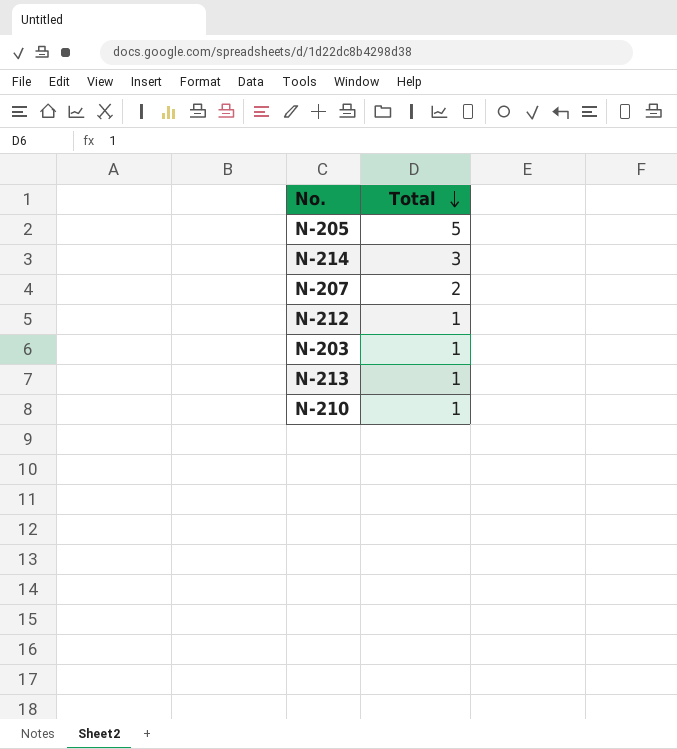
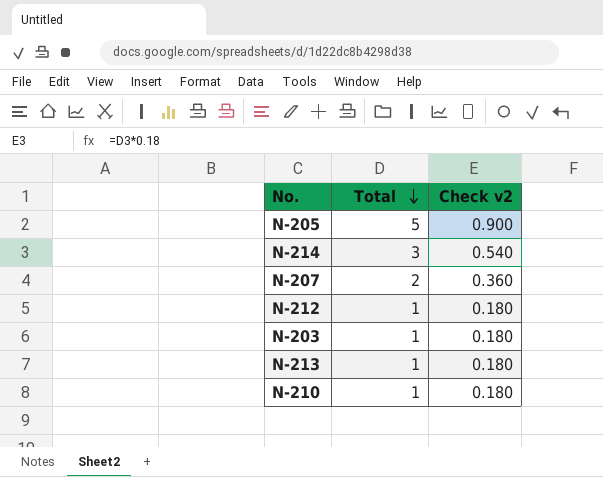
column Check v2 | formula: none -> [Total] * 0.18

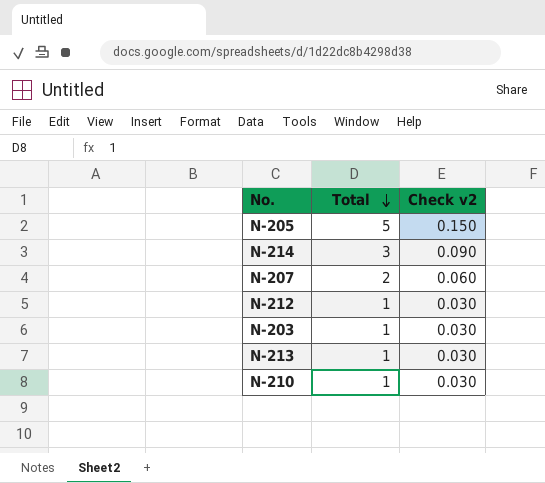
column Check v2 | formula: [Total] * 0.18 -> [Total] * 0.03

